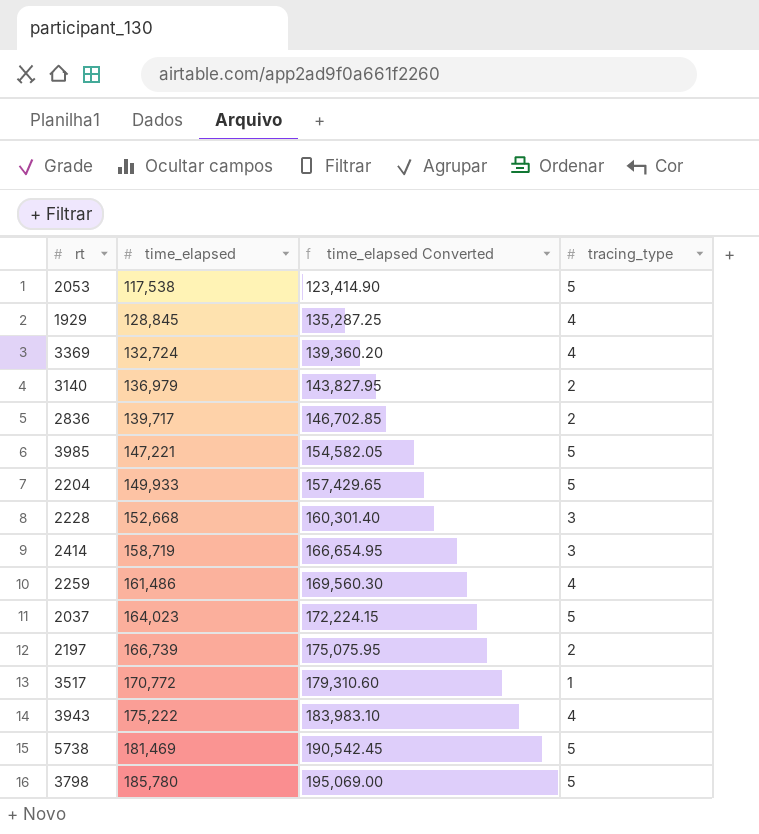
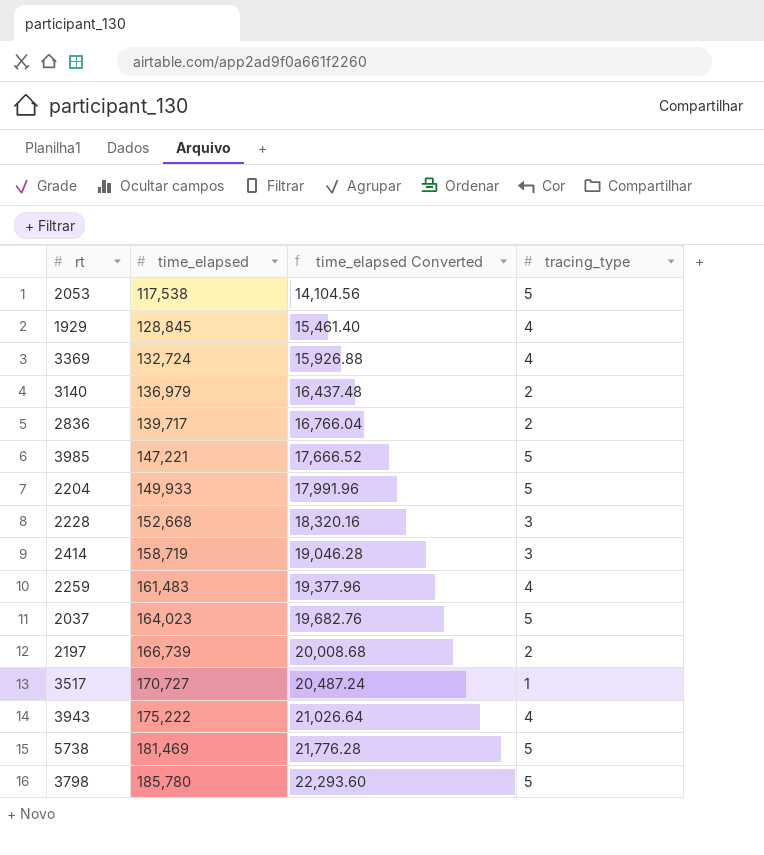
column time_elapsed Converted | formula: [time_elapsed] * 1.05 -> [time_elapsed] * 0.12
2259 | time_elapsed: 161,486 -> 161,483
3517 | time_elapsed: 170,772 -> 170,727

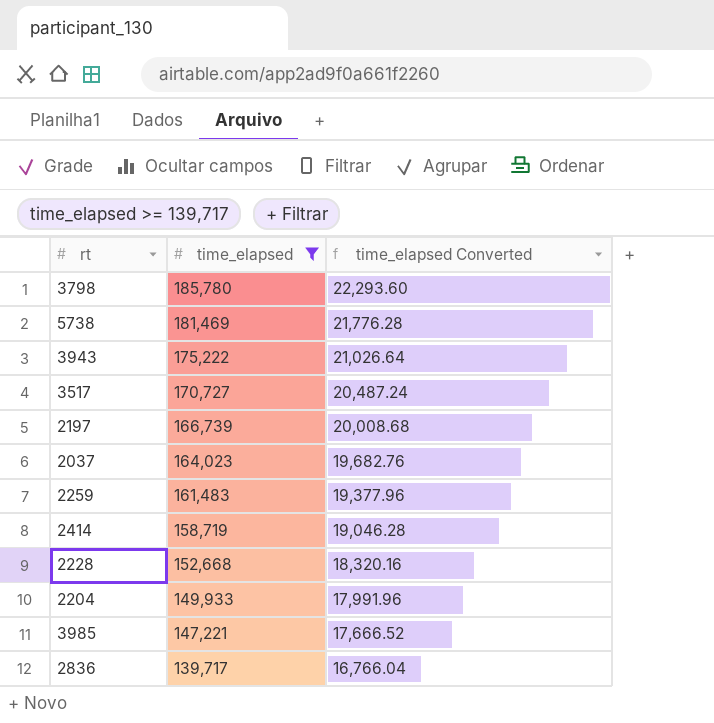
filter: none -> time_elapsed >= 139,717
row order: time_elapsed ascending -> time_elapsed descending
column tracing_type | position: 4 -> none

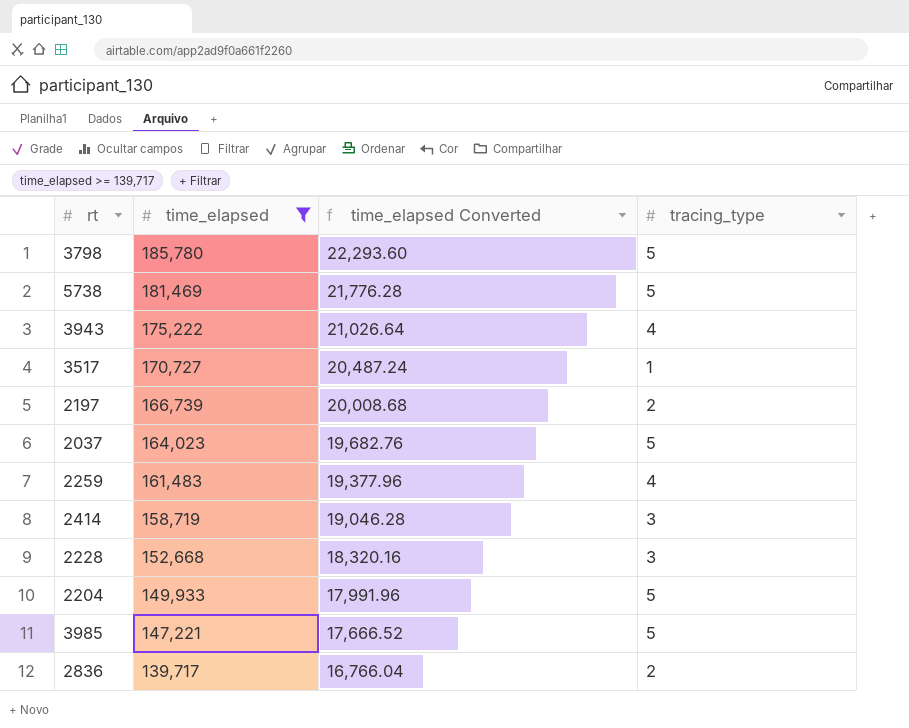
column tracing_type | position: none -> 4

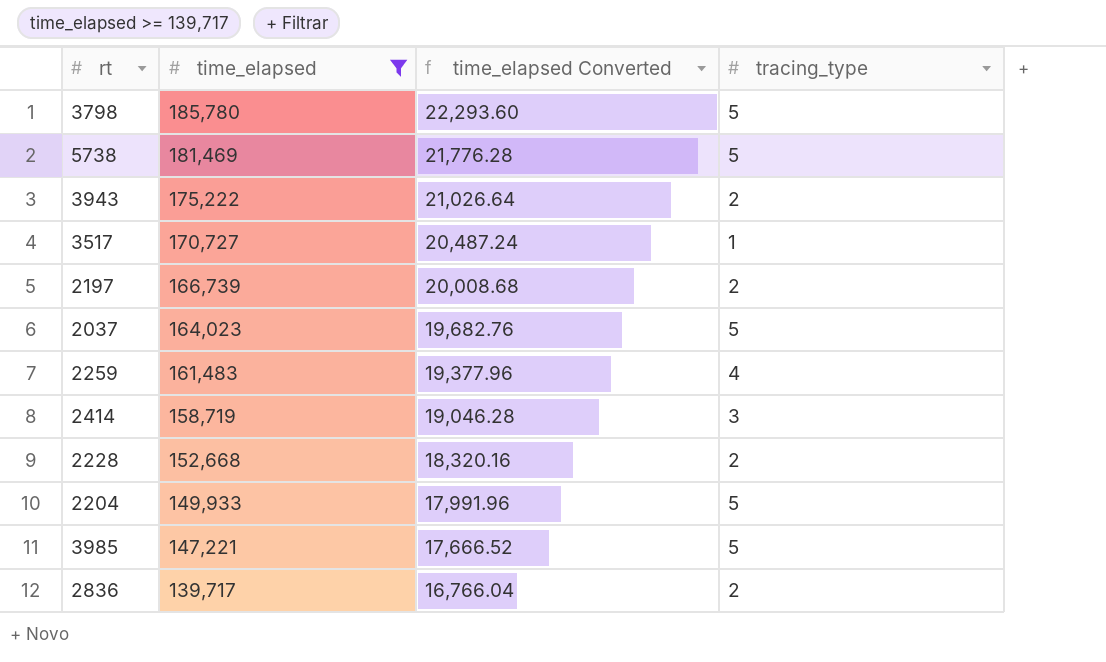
3943 | tracing_type: 4 -> 2
2228 | tracing_type: 3 -> 2

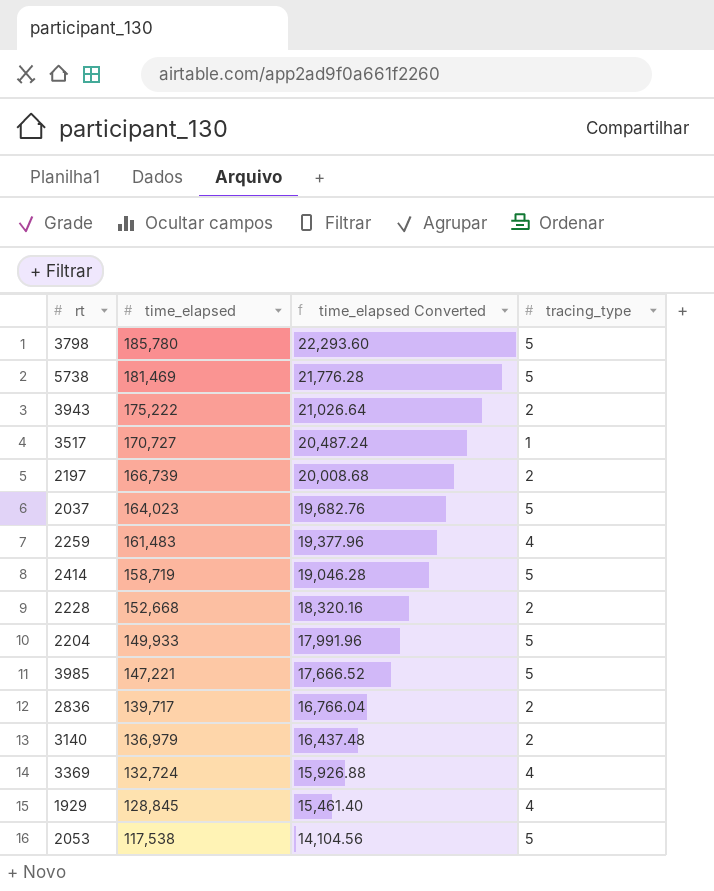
filter: time_elapsed >= 139,717 -> none
2414 | tracing_type: 3 -> 5

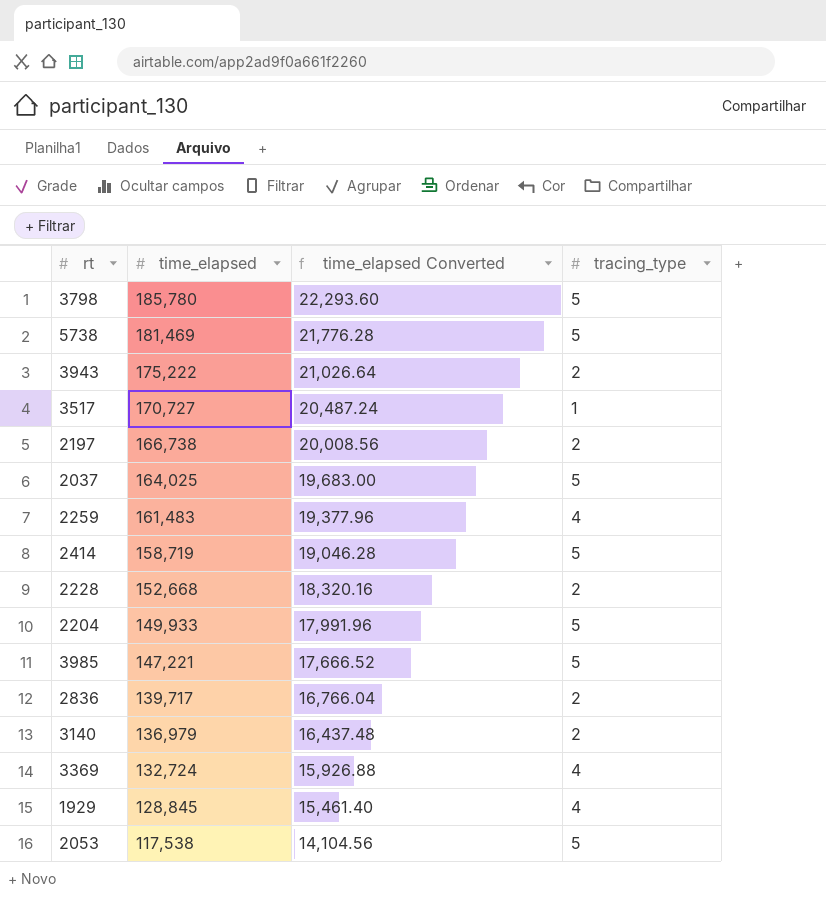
2197 | time_elapsed: 166,739 -> 166,738
2197 | time_elapsed Converted: 20,008.68 -> 20,008.56
2037 | time_elapsed: 164,023 -> 164,025
2037 | time_elapsed Converted: 19,682.76 -> 19,683.00

